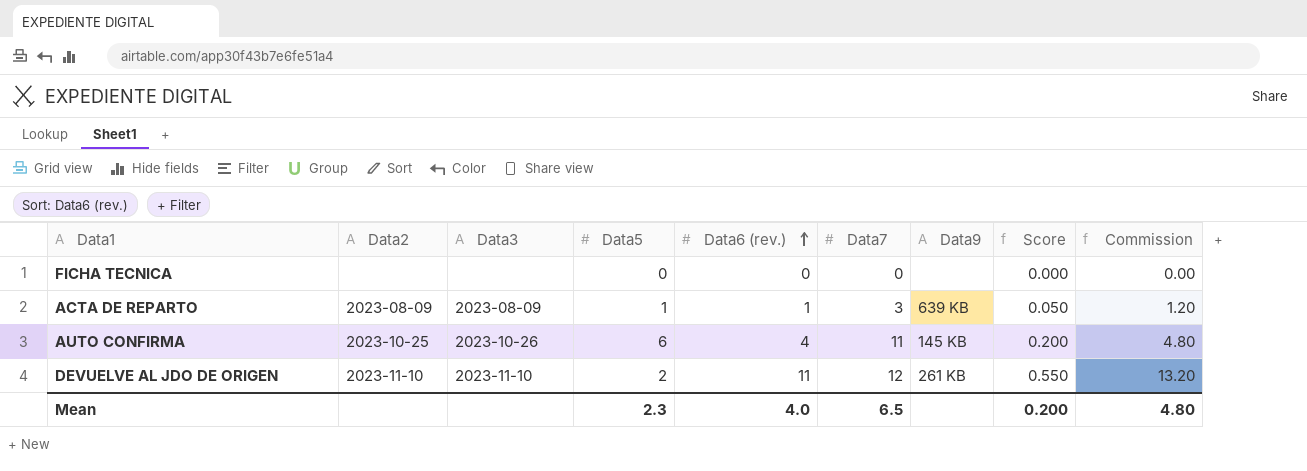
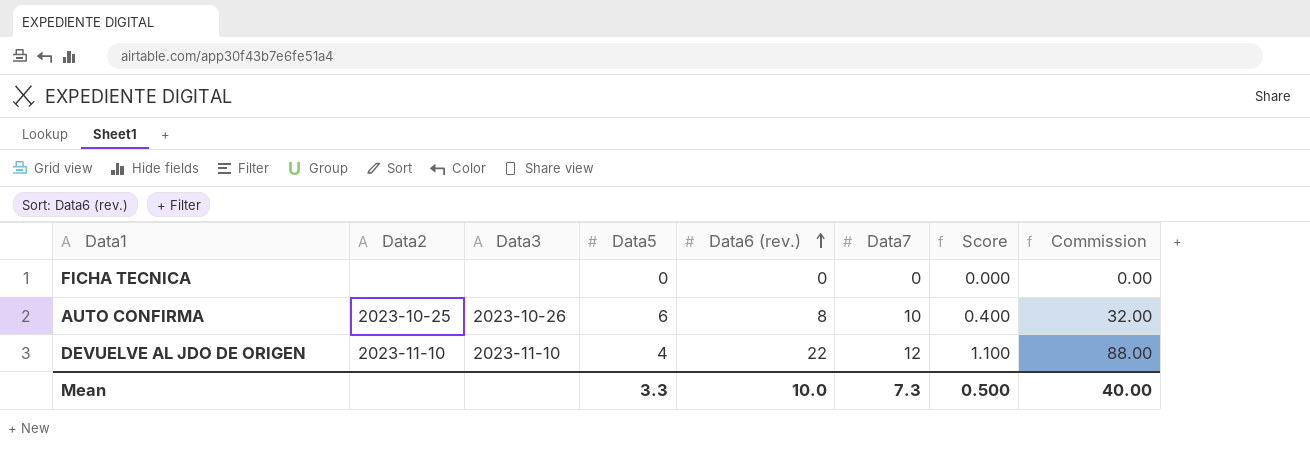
column Data9 | position: 7 -> none
column Commission | formula: [Data6 (rev.)] * 1.2 -> [Data6 (rev.)] * 4
row ACTA DE REPARTO: 2023-08-09 | 2023-08-09 | 1 | 1 | 3 | 639 KB | 0.050 | 1.20 -> none
AUTO CONFIRMA | Data6 (rev.): 4 -> 8
AUTO CONFIRMA | Data7: 11 -> 10
AUTO CONFIRMA | Score: 0.200 -> 0.400
DEVUELVE AL JDO DE ORIGEN | Data5: 2 -> 4
DEVUELVE AL JDO DE ORIGEN | Data6 (rev.): 11 -> 22
DEVUELVE AL JDO DE ORIGEN | Score: 0.550 -> 1.100
Mean | Data5: 2.3 -> 3.3
Mean | Data6 (rev.): 4.0 -> 10.0
Mean | Data7: 6.5 -> 7.3
Mean | Score: 0.200 -> 0.500
Mean | Commission: 4.80 -> 40.00

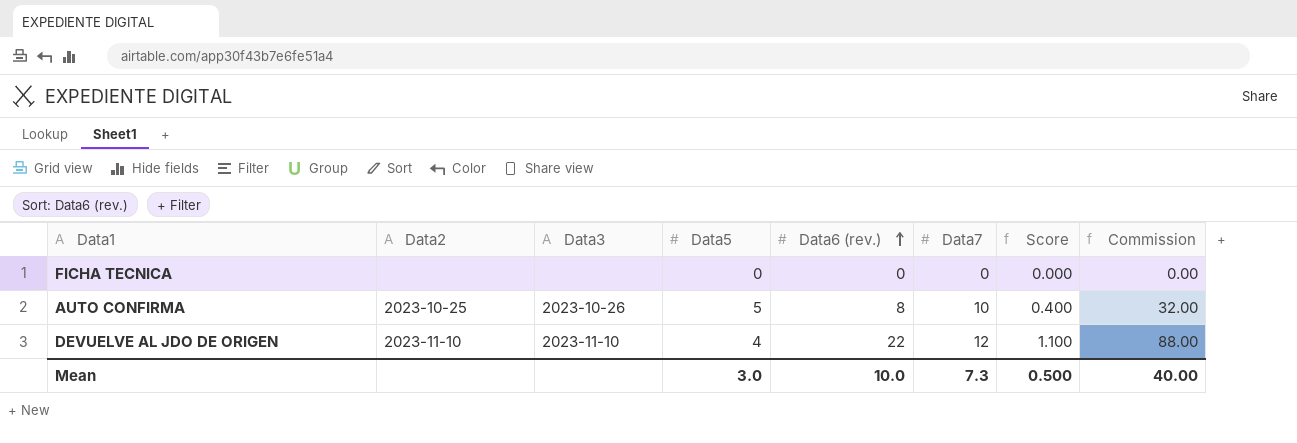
AUTO CONFIRMA | Data5: 6 -> 5
Mean | Data5: 3.3 -> 3.0

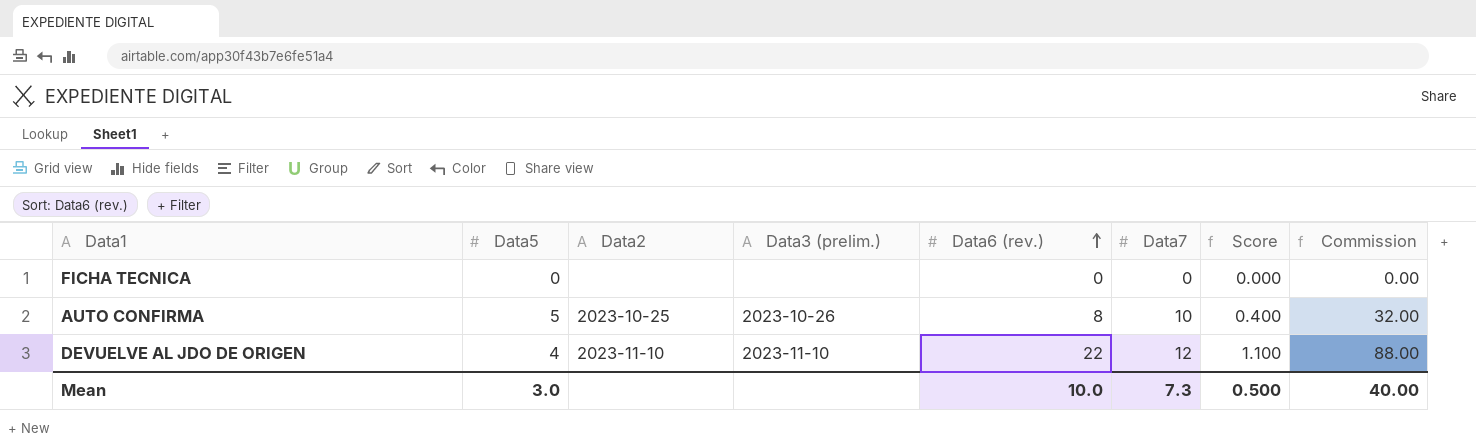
column Data5 | position: 4 -> 2
column name: Data3 -> Data3 (prelim.)

